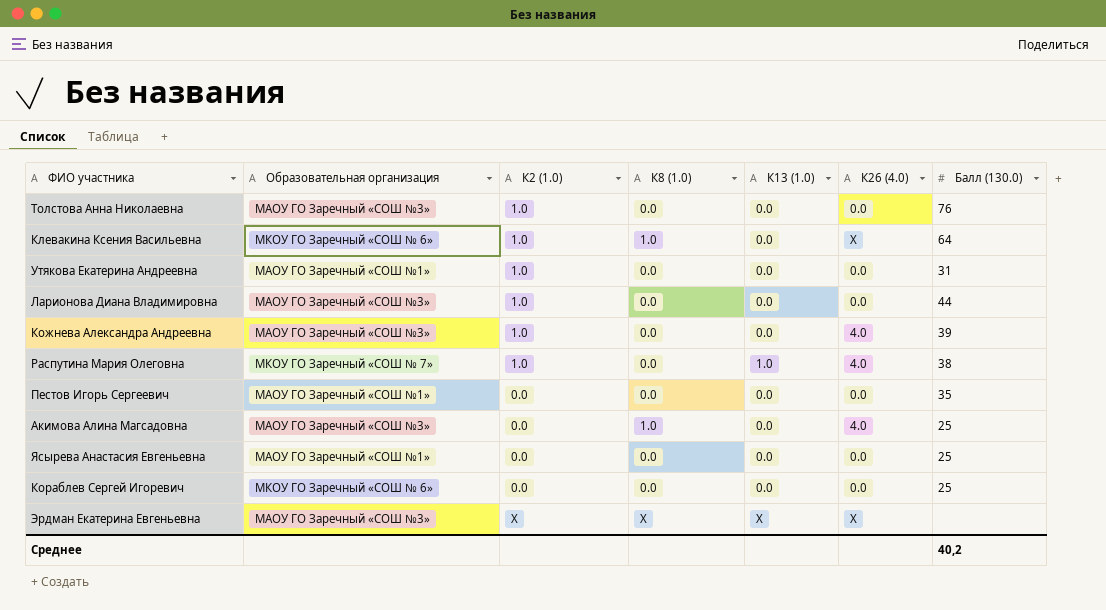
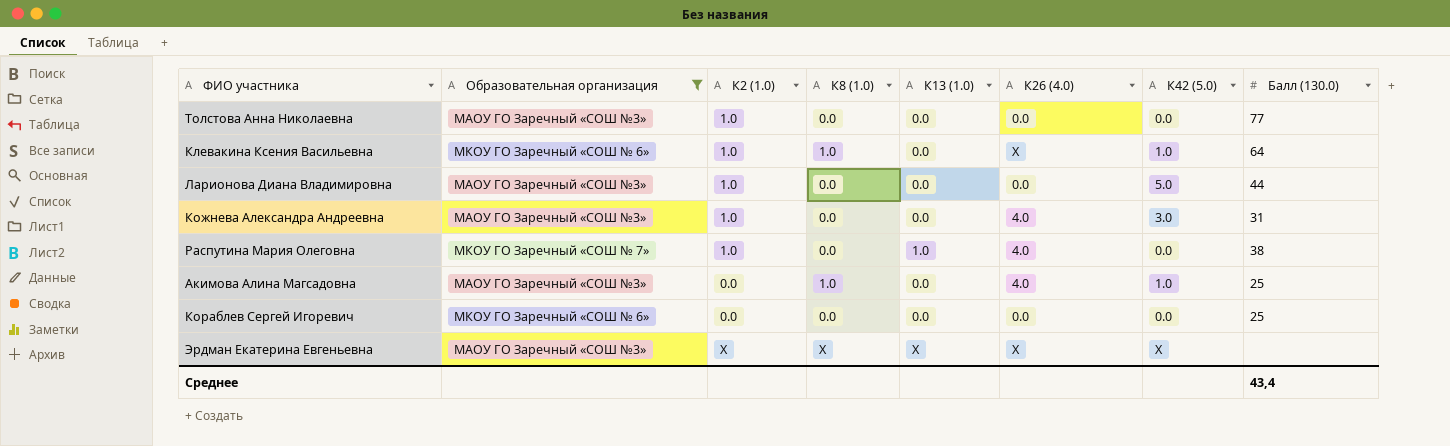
filter: none -> Образовательная организация != МАОУ ГО Заречный «СОШ №1»
column К42 (5.0) | position: none -> 7
Толстова Анна Николаевна | Балл (130.0): 76 -> 77
Кожнева Александра Андреевна | Балл (130.0): 39 -> 31
Среднее | Балл (130.0): 40,2 -> 43,4

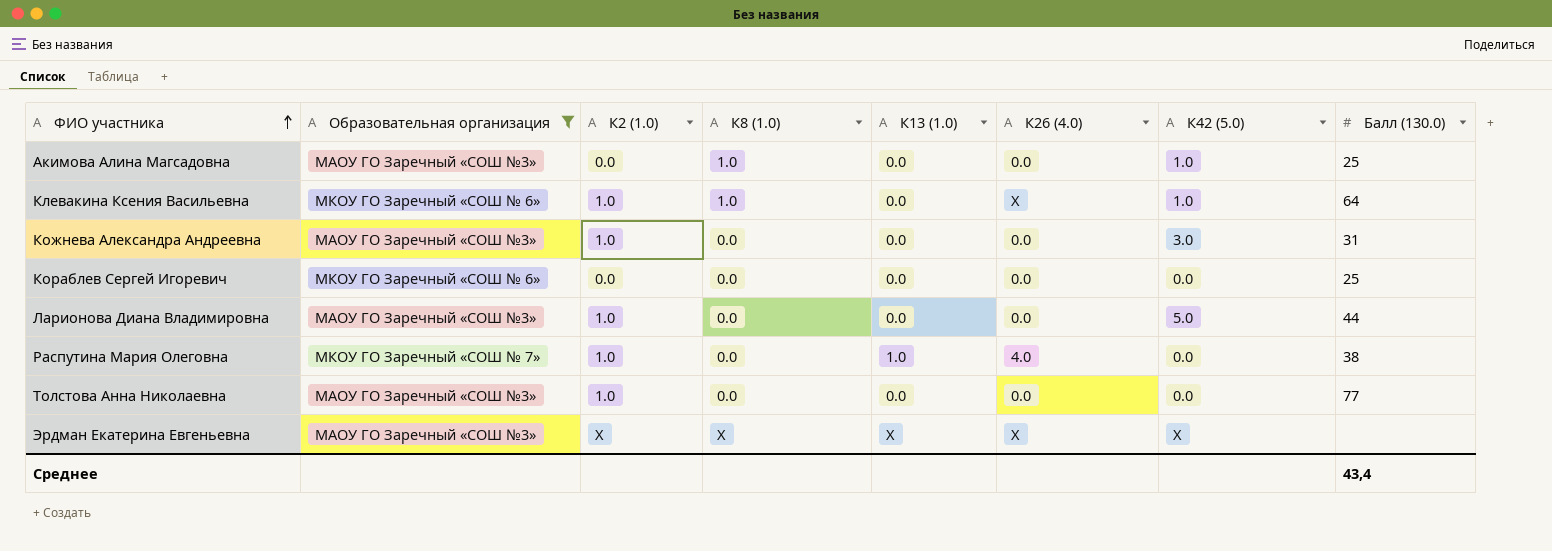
row order: none -> ФИО участника ascending
Акимова Алина Магсадовна | К26 (4.0): 4.0 -> 0.0
Кожнева Александра Андреевна | К26 (4.0): 4.0 -> 0.0

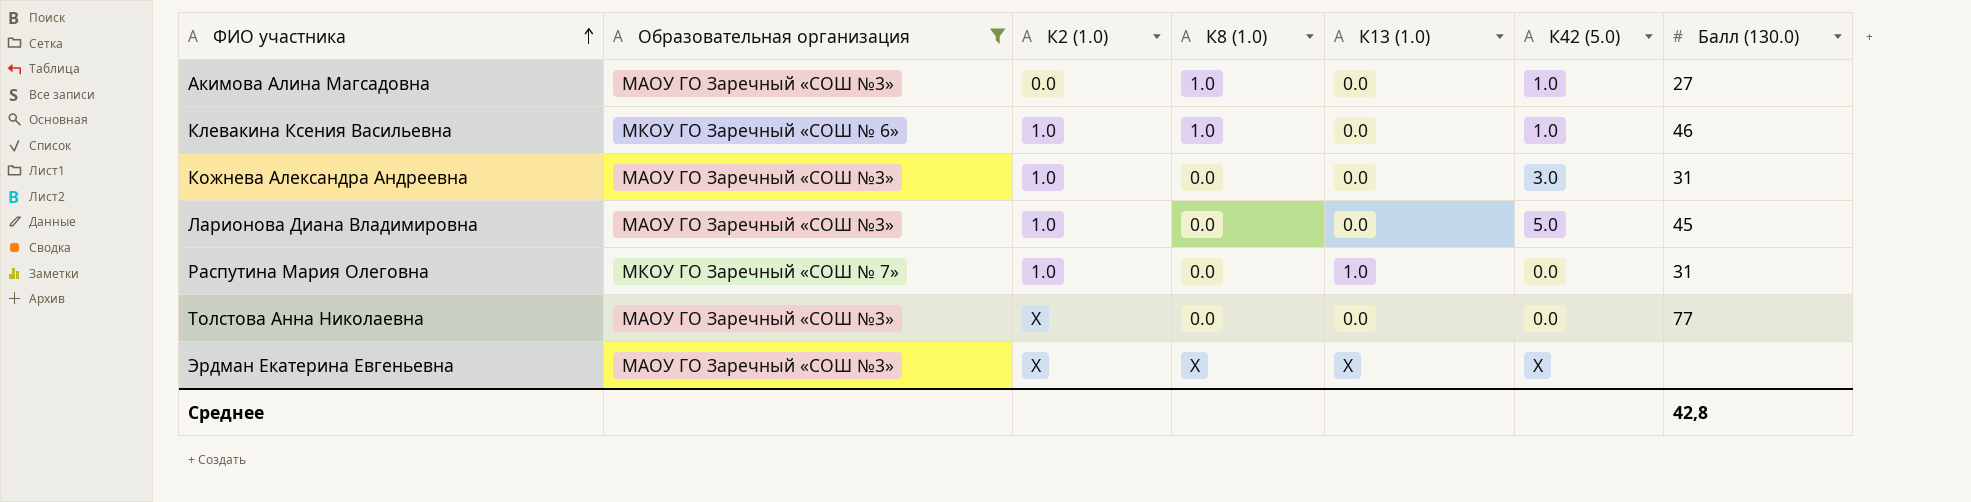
column К26 (4.0) | position: 6 -> none
row Кораблев Сергей Игоревич: МКОУ ГО Заречный «СОШ № 6» | 0.0 | 0.0 | 0.0 | 0.0 | 0.0 | 25 -> none
Акимова Алина Магсадовна | Балл (130.0): 25 -> 27
Клевакина Ксения Васильевна | Балл (130.0): 64 -> 46
Ларионова Диана Владимировна | Балл (130.0): 44 -> 45
Распутина Мария Олеговна | Балл (130.0): 38 -> 31
Толстова Анна Николаевна | К2 (1.0): 1.0 -> X
Среднее | Балл (130.0): 43,4 -> 42,8

